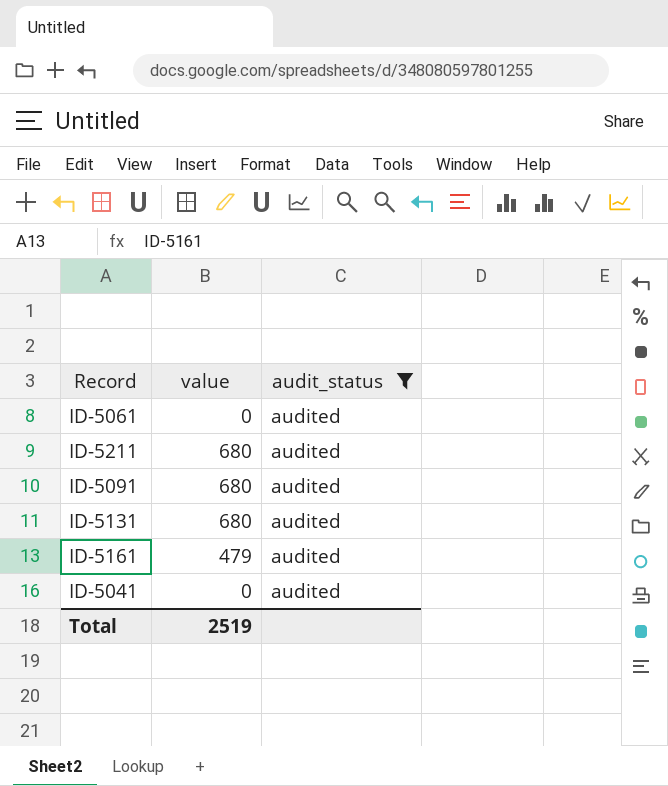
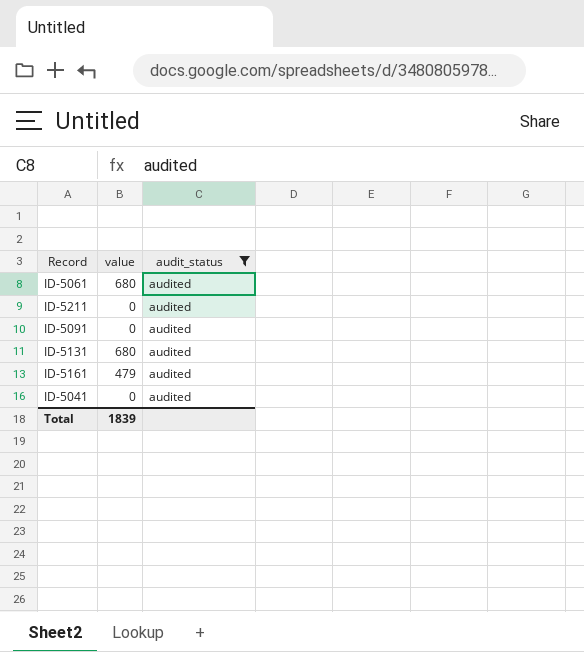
ID-5061 | value: 0 -> 680
ID-5211 | value: 680 -> 0
ID-5091 | value: 680 -> 0
Total | value: 2519 -> 1839

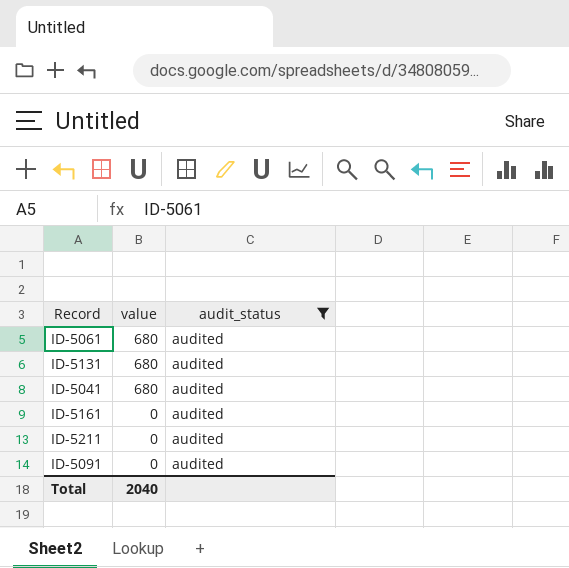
row order: none -> value descending
ID-5041 | value: 0 -> 680
ID-5161 | value: 479 -> 0
Total | value: 1839 -> 2040

